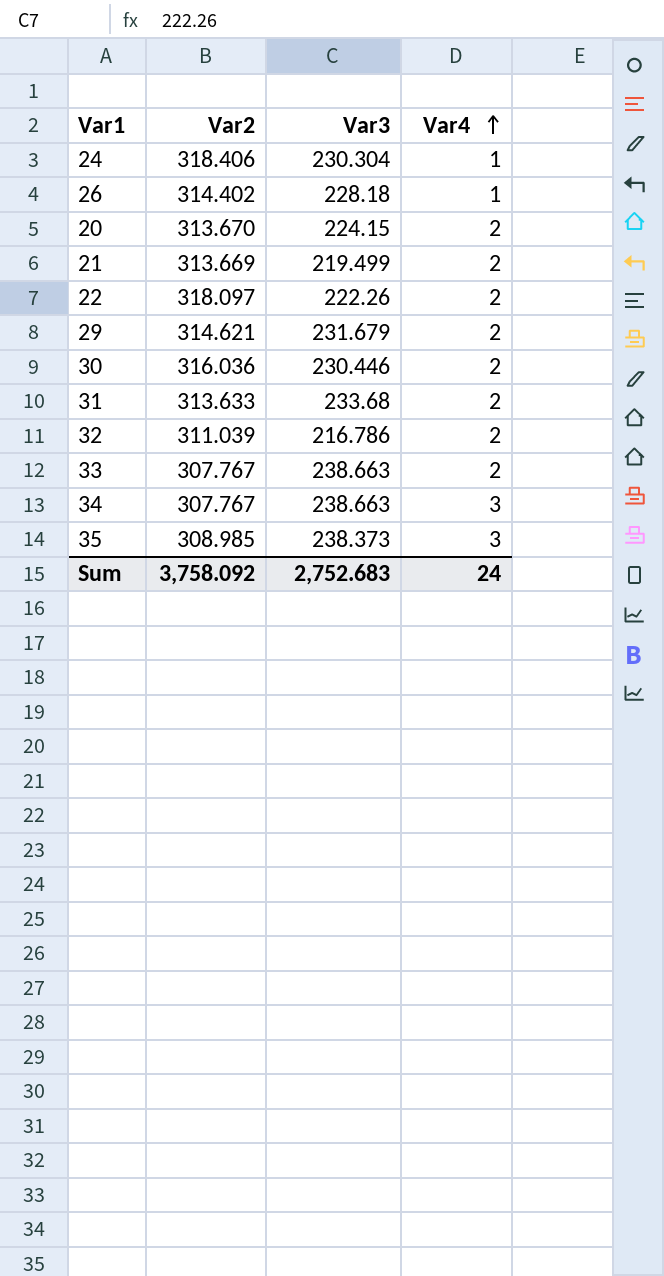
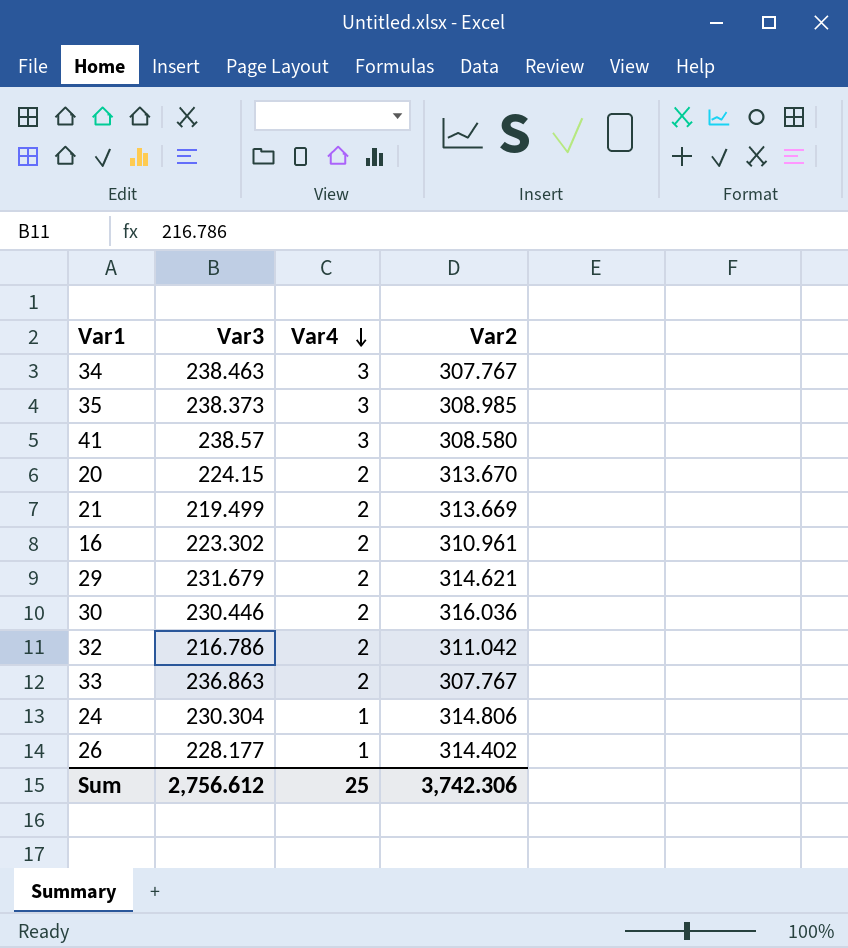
row order: Var4 ascending -> Var4 descending
column Var2 | position: 2 -> 4
row 22: 318.097 | 222.26 | 2 -> none
row 31: 313.633 | 233.68 | 2 -> none
34 | Var3: 238.663 -> 238.463
row 41: none -> 238.57 | 3 | 308.580
row 16: none -> 223.302 | 2 | 310.961
32 | Var2: 311.039 -> 311.042
33 | Var3: 238.663 -> 236.863
24 | Var2: 318.406 -> 314.806
26 | Var3: 228.18 -> 228.177
Sum | Var3: 2,752.683 -> 2,756.612
Sum | Var4: 24 -> 25
Sum | Var2: 3,758.092 -> 3,742.306

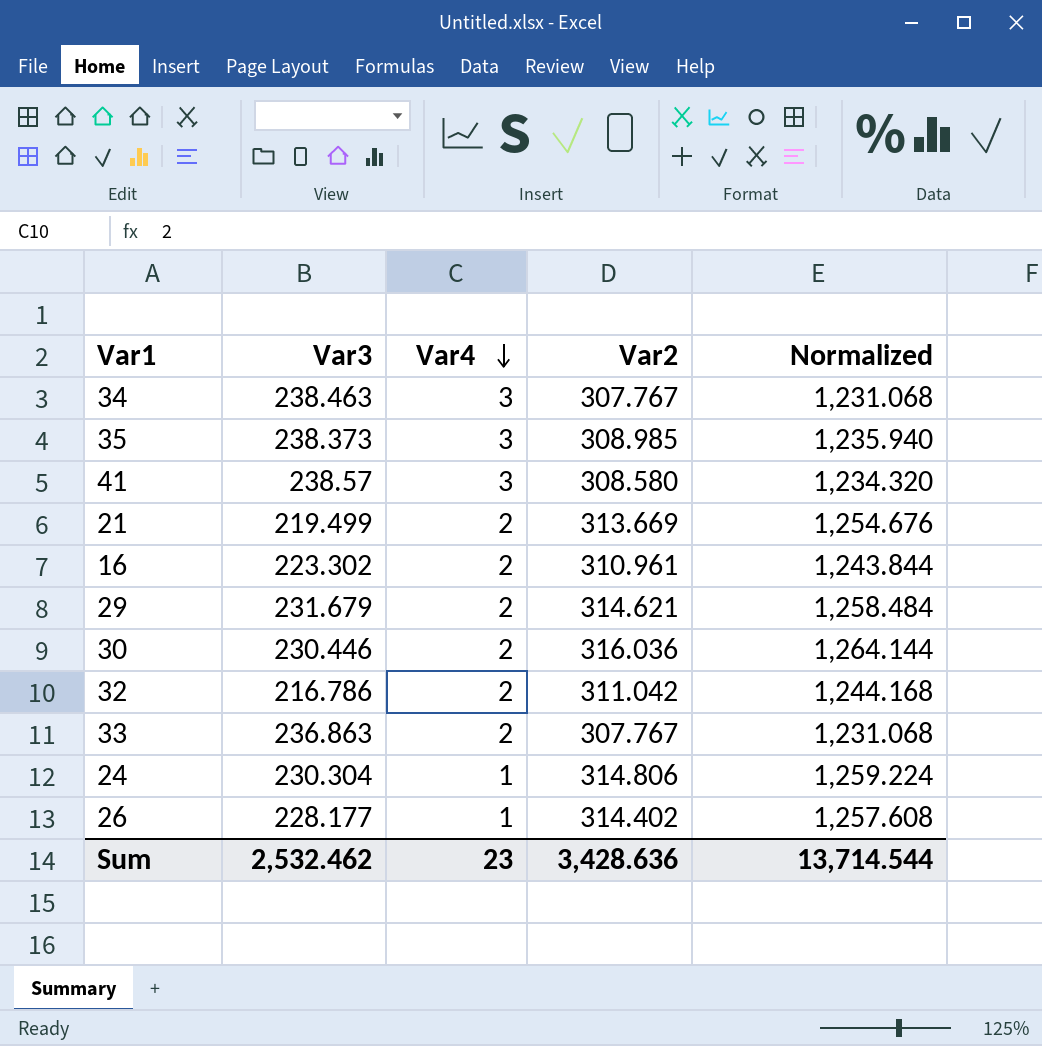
column Normalized | formula: none -> [Var2] * 4
row 20: 224.15 | 2 | 313.670 -> none
Sum | Var3: 2,756.612 -> 2,532.462
Sum | Var4: 25 -> 23
Sum | Var2: 3,742.306 -> 3,428.636

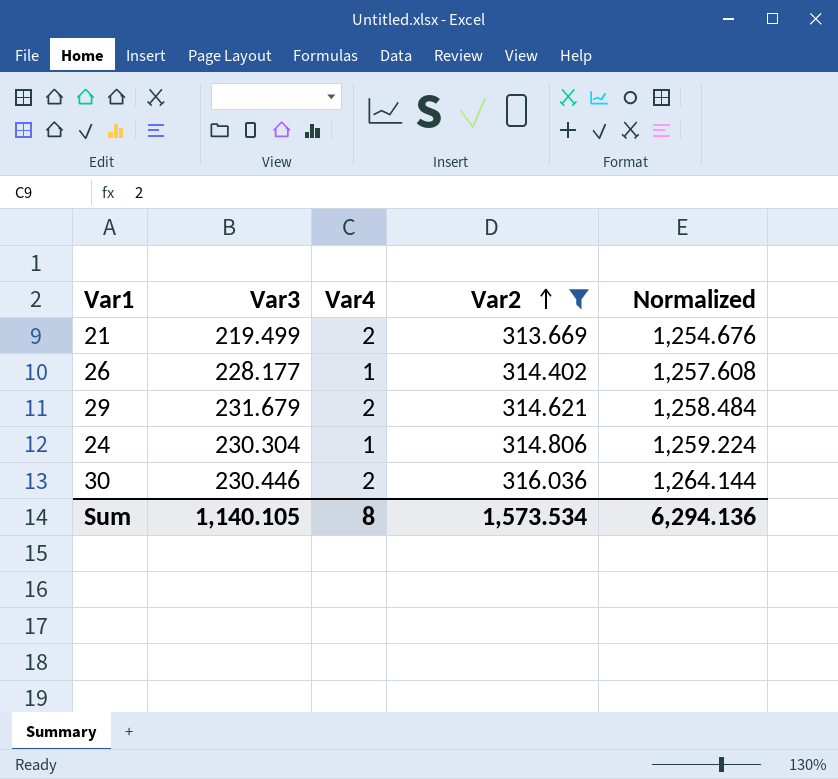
filter: none -> Var2 >= 313.669
row order: Var4 descending -> Var2 ascending
Sum | Var3: 2,532.462 -> 1,140.105
Sum | Var4: 23 -> 8
Sum | Var2: 3,428.636 -> 1,573.534
Sum | Normalized: 13,714.544 -> 6,294.136

